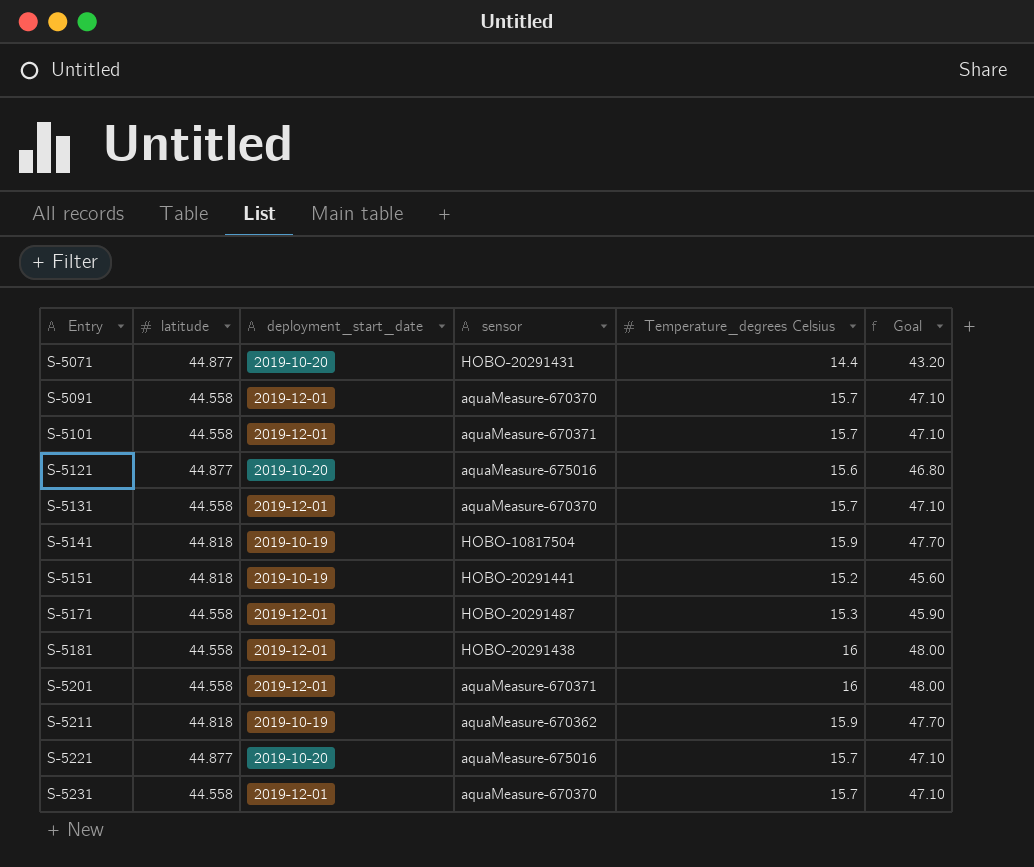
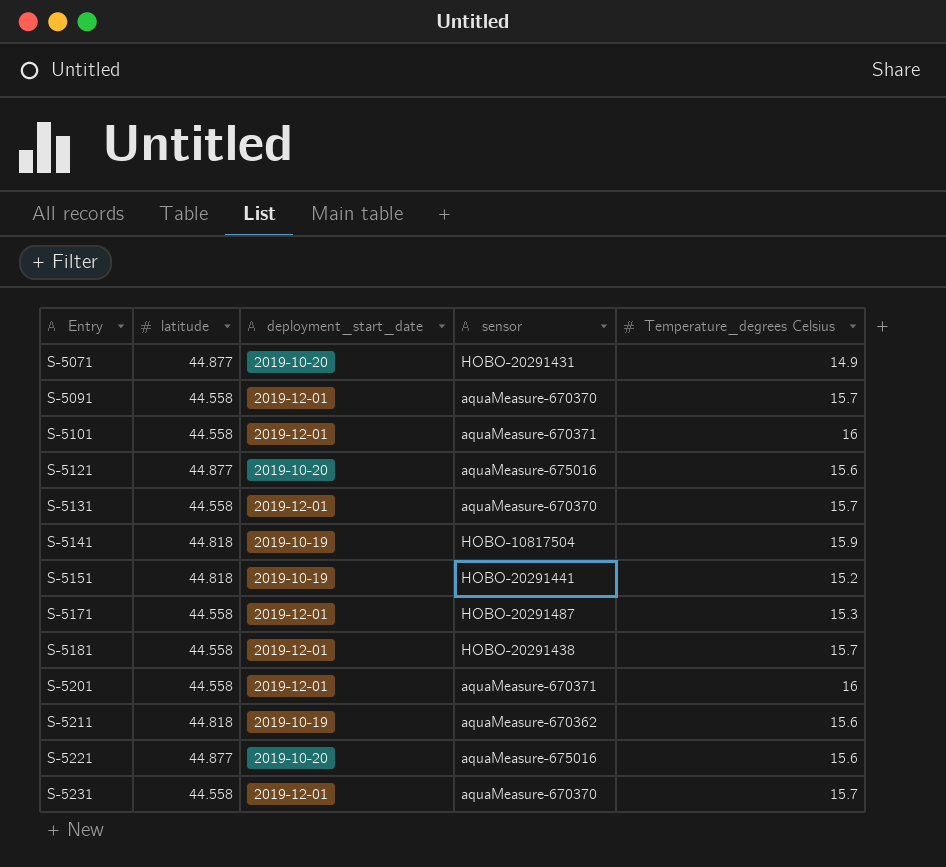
column Goal | formula: [Temperature_degrees Celsius] * 3 -> none
S-5071 | Temperature_degrees Celsius: 14.4 -> 14.9
S-5101 | Temperature_degrees Celsius: 15.7 -> 16
S-5181 | Temperature_degrees Celsius: 16 -> 15.7
S-5211 | Temperature_degrees Celsius: 15.9 -> 15.6
S-5221 | Temperature_degrees Celsius: 15.7 -> 15.6

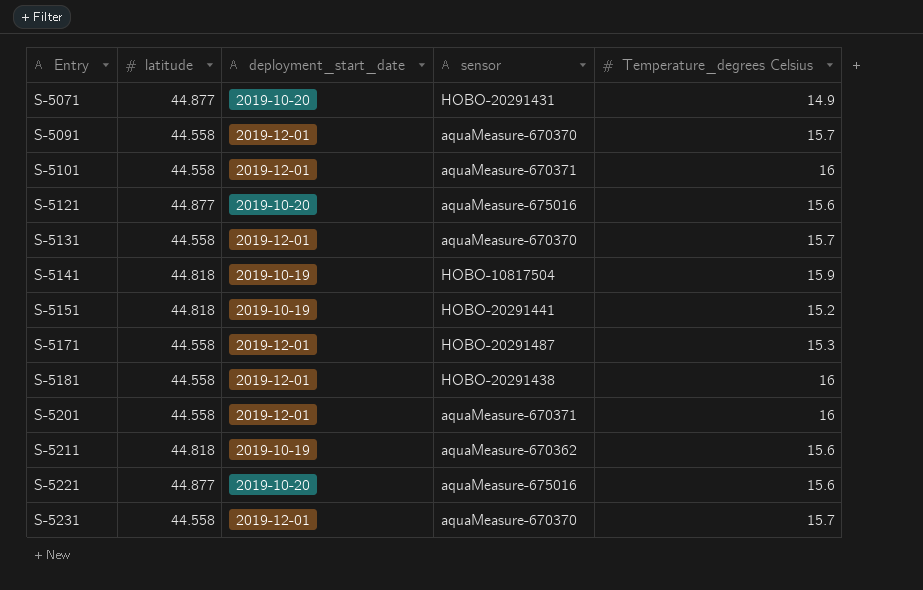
S-5181 | Temperature_degrees Celsius: 15.7 -> 16

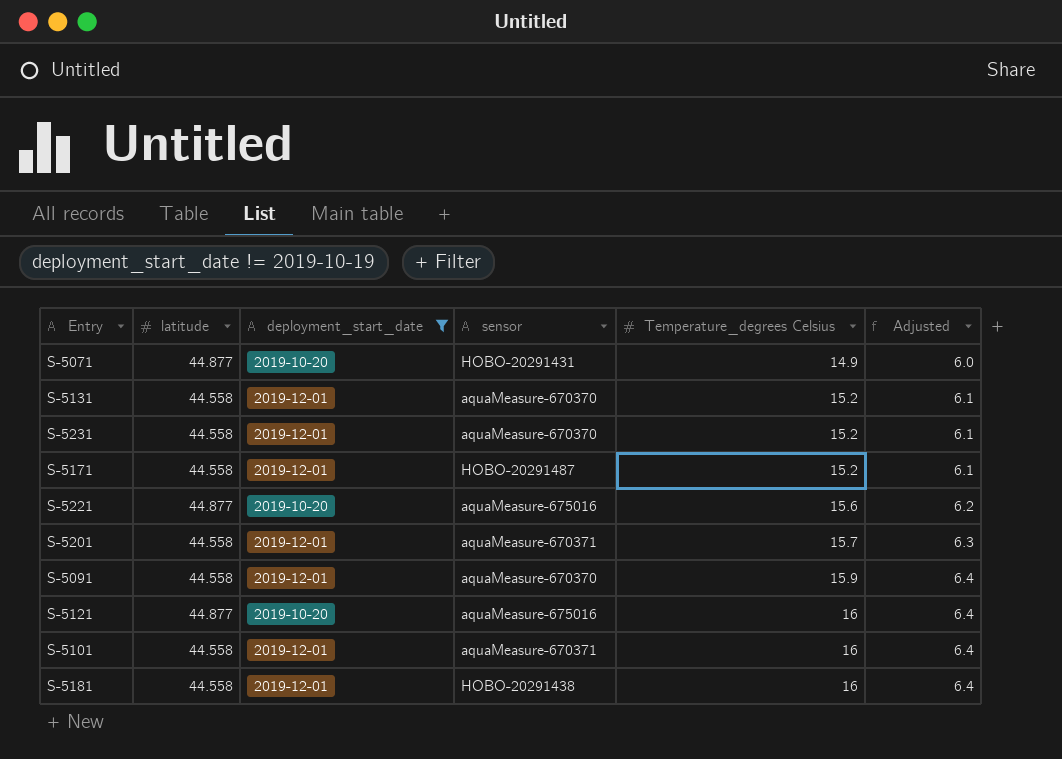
filter: none -> deployment_start_date != 2019-10-19
row order: Entry ascending -> Temperature_degrees Celsius ascending
column Adjusted | formula: none -> [Temperature_degrees Celsius] * 0.4
S-5131 | Temperature_degrees Celsius: 15.7 -> 15.2
S-5231 | Temperature_degrees Celsius: 15.7 -> 15.2
S-5171 | Temperature_degrees Celsius: 15.3 -> 15.2
S-5201 | Temperature_degrees Celsius: 16 -> 15.7
S-5091 | Temperature_degrees Celsius: 15.7 -> 15.9
S-5121 | Temperature_degrees Celsius: 15.6 -> 16

